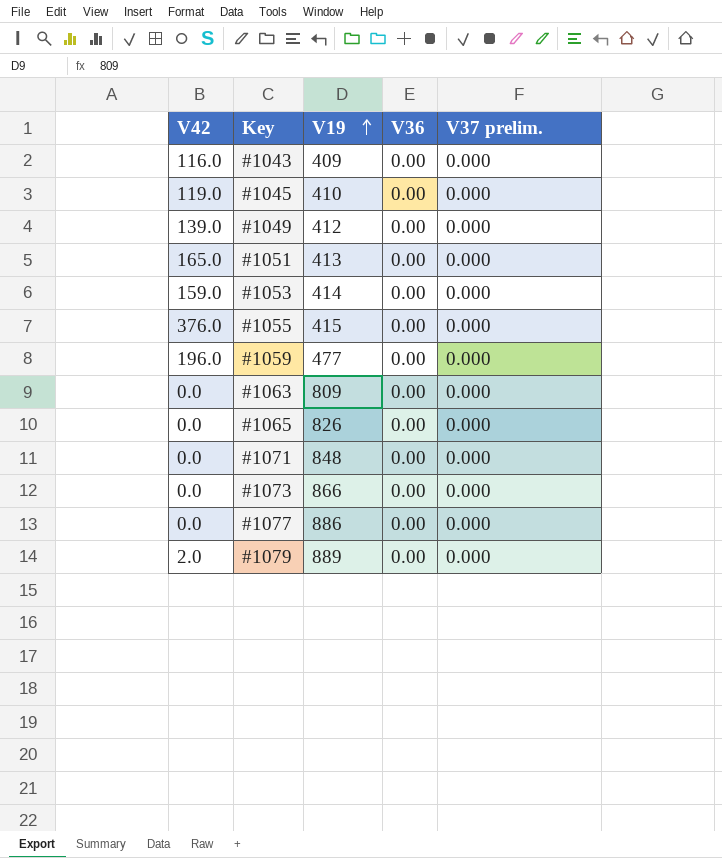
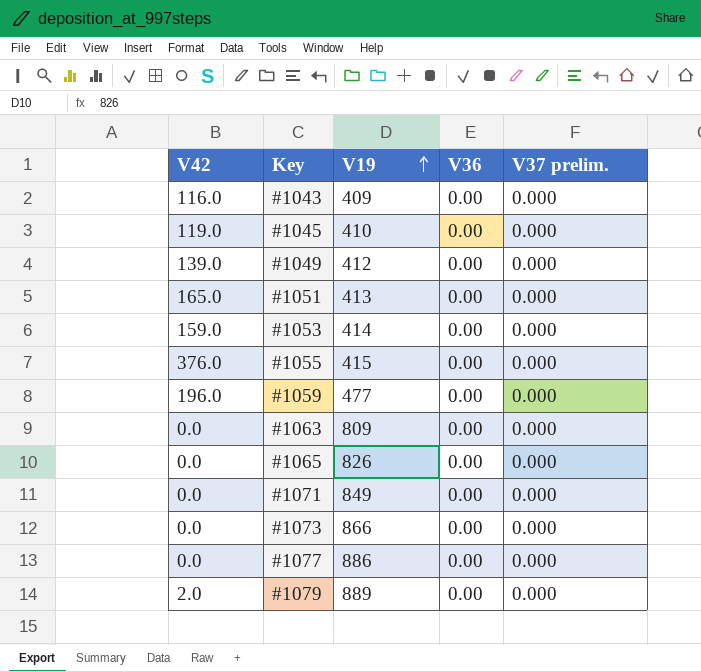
#1071 | V19: 848 -> 849

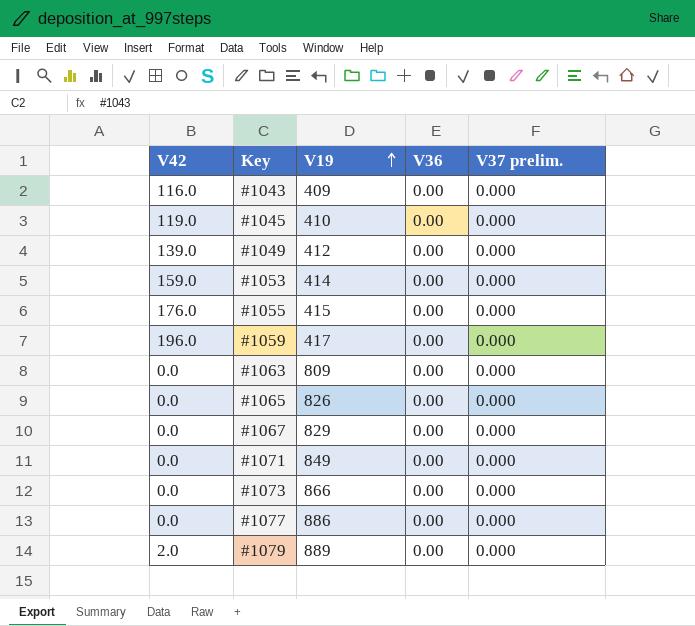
row #1051: 165.0 | 413 | 0.00 | 0.000 -> none
#1055 | V42: 376.0 -> 176.0
#1059 | V19: 477 -> 417
row #1067: none -> 0.0 | 829 | 0.00 | 0.000

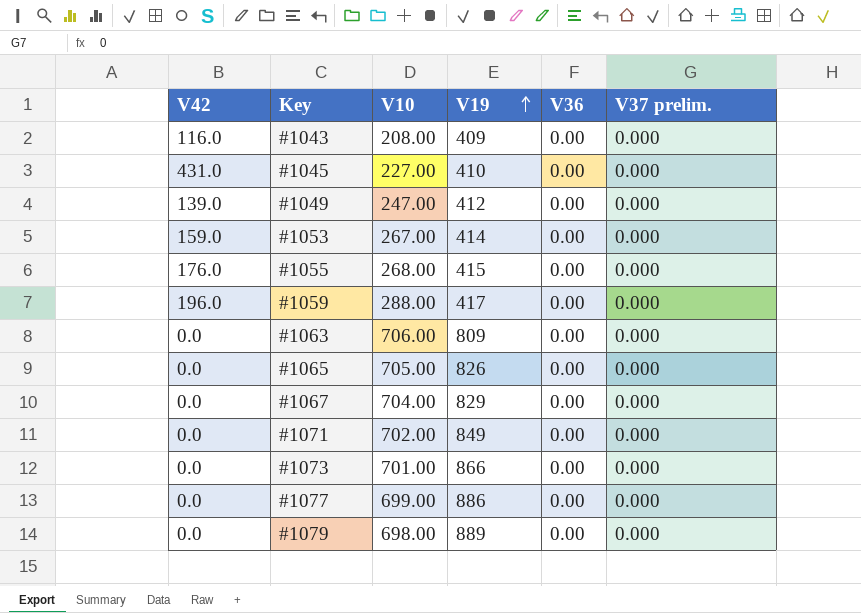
column V10 | position: none -> 3
#1045 | V42: 119.0 -> 431.0
#1079 | V42: 2.0 -> 0.0

